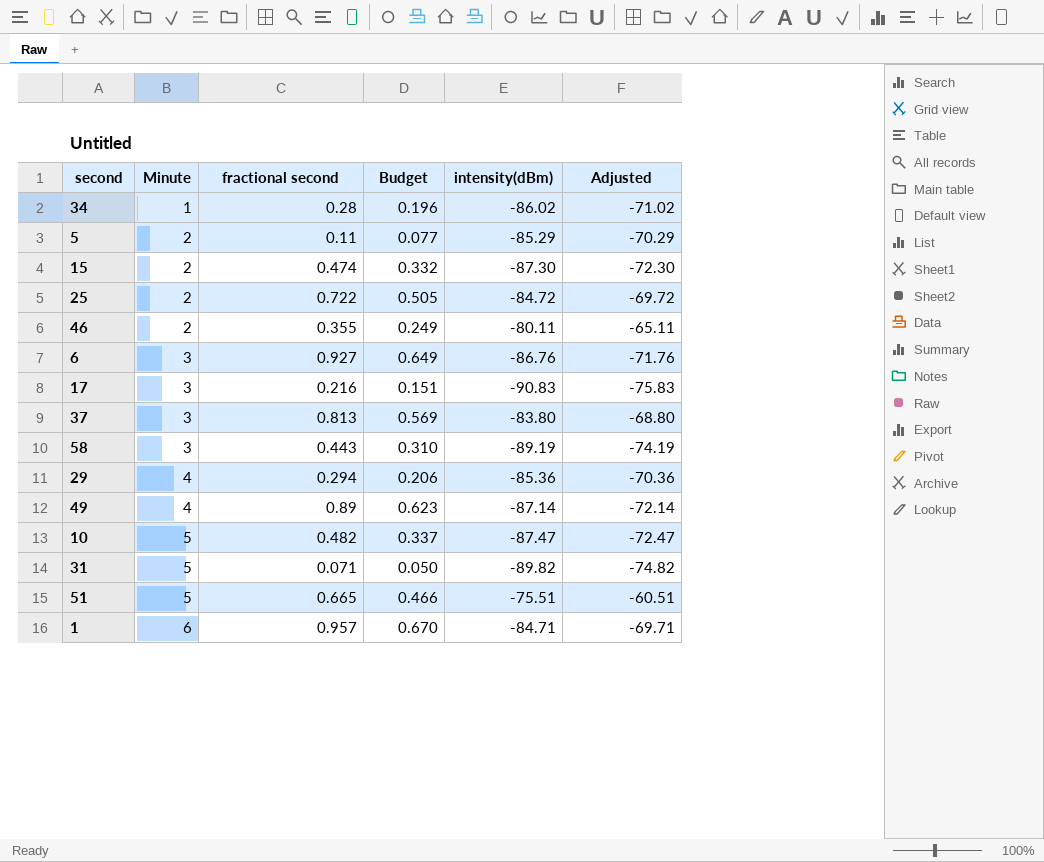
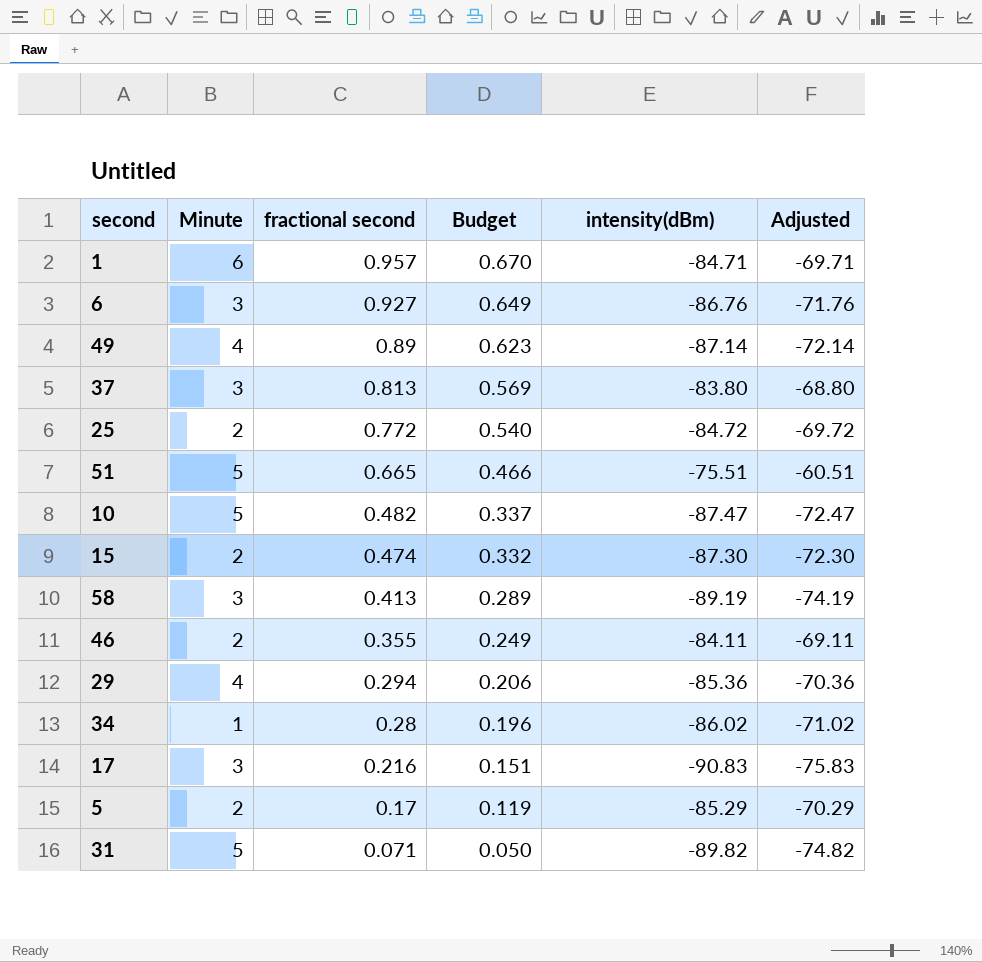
row order: Minute ascending -> fractional second descending
25 | fractional second: 0.722 -> 0.772
25 | Budget: 0.505 -> 0.540
58 | fractional second: 0.443 -> 0.413
58 | Budget: 0.310 -> 0.289
46 | intensity(dBm): -80.11 -> -84.11
46 | Adjusted: -65.11 -> -69.11
5 | fractional second: 0.11 -> 0.17
5 | Budget: 0.077 -> 0.119

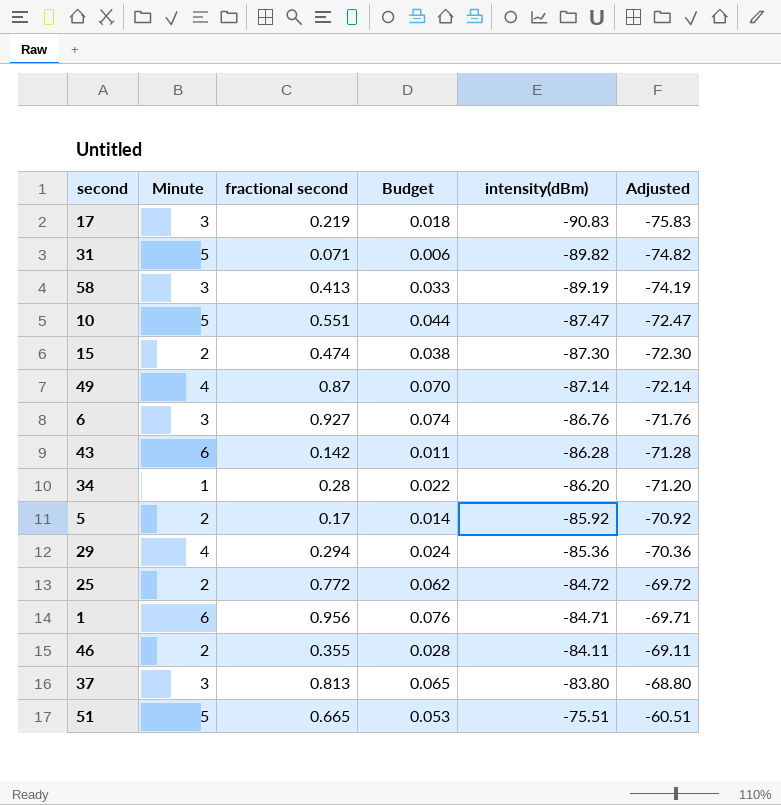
row order: fractional second descending -> intensity(dBm) ascending
column Budget | formula: [fractional second] * 0.7 -> [fractional second] * 0.08
17 | fractional second: 0.216 -> 0.219
10 | fractional second: 0.482 -> 0.551
49 | fractional second: 0.89 -> 0.87
row 43: none -> 6 | 0.142 | 0.011 | -86.28 | -71.28
34 | intensity(dBm): -86.02 -> -86.20
34 | Adjusted: -71.02 -> -71.20
5 | intensity(dBm): -85.29 -> -85.92
5 | Adjusted: -70.29 -> -70.92
1 | fractional second: 0.957 -> 0.956

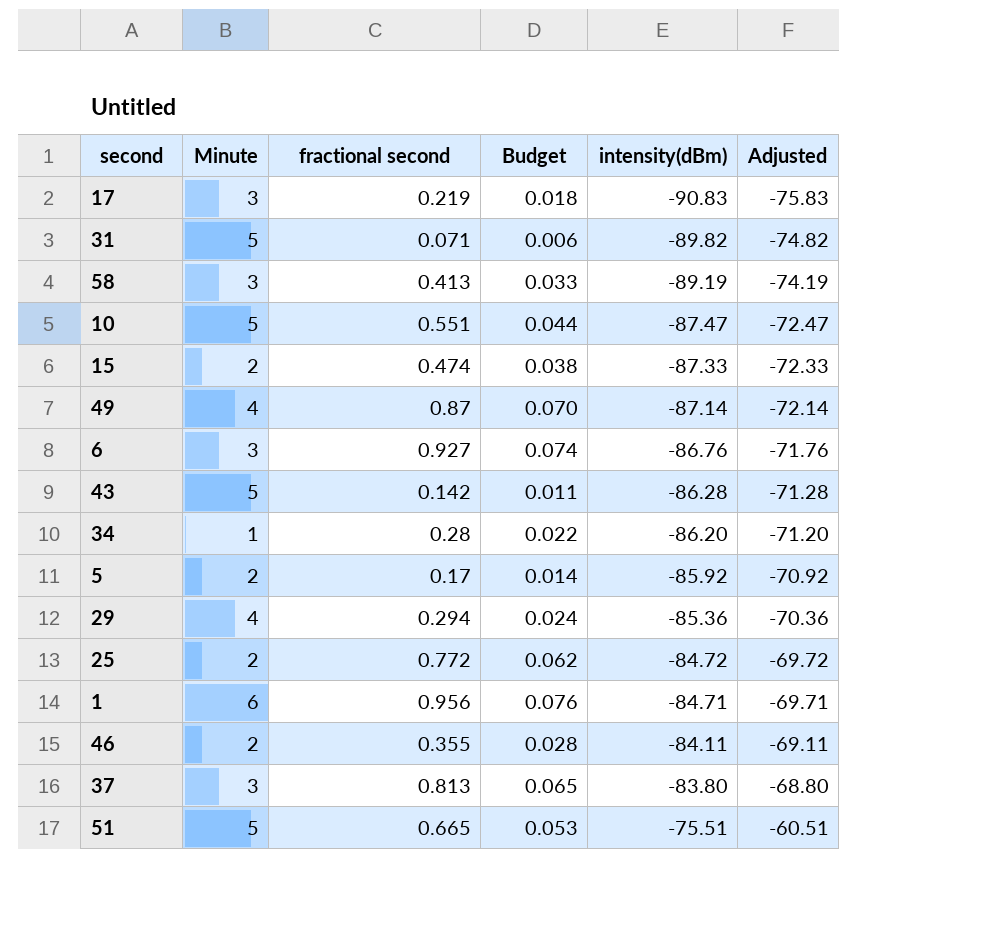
15 | intensity(dBm): -87.30 -> -87.33
15 | Adjusted: -72.30 -> -72.33
43 | Minute: 6 -> 5

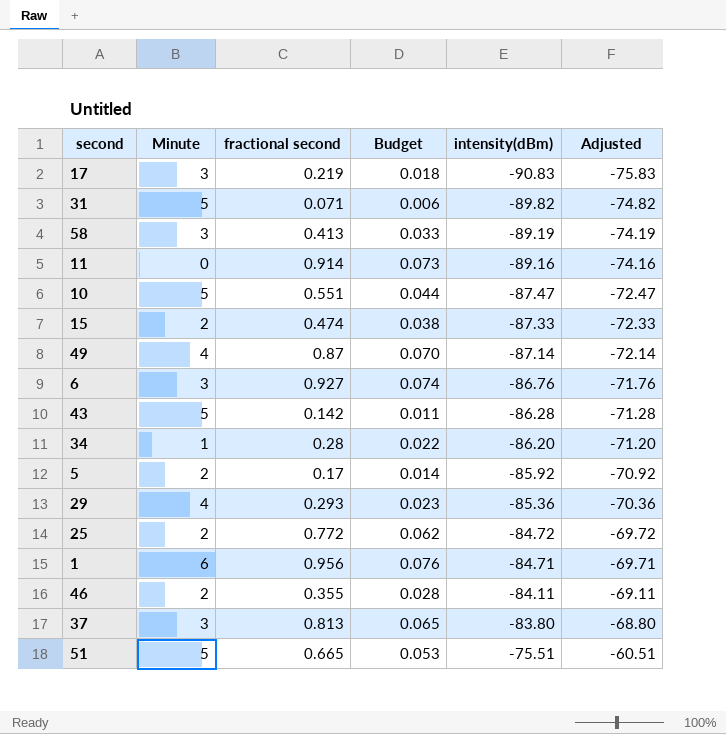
row 11: none -> 0 | 0.914 | 0.073 | -89.16 | -74.16
29 | fractional second: 0.294 -> 0.293
29 | Budget: 0.024 -> 0.023

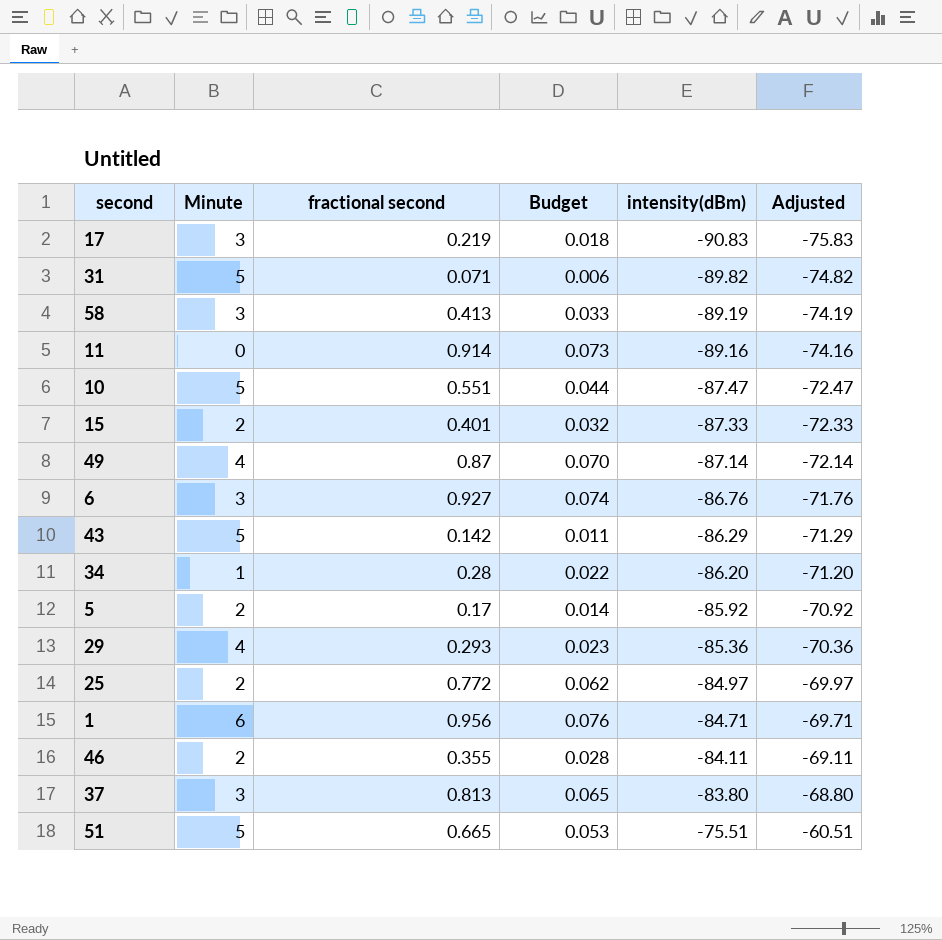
15 | fractional second: 0.474 -> 0.401
15 | Budget: 0.038 -> 0.032
43 | intensity(dBm): -86.28 -> -86.29
43 | Adjusted: -71.28 -> -71.29
25 | intensity(dBm): -84.72 -> -84.97
25 | Adjusted: -69.72 -> -69.97

